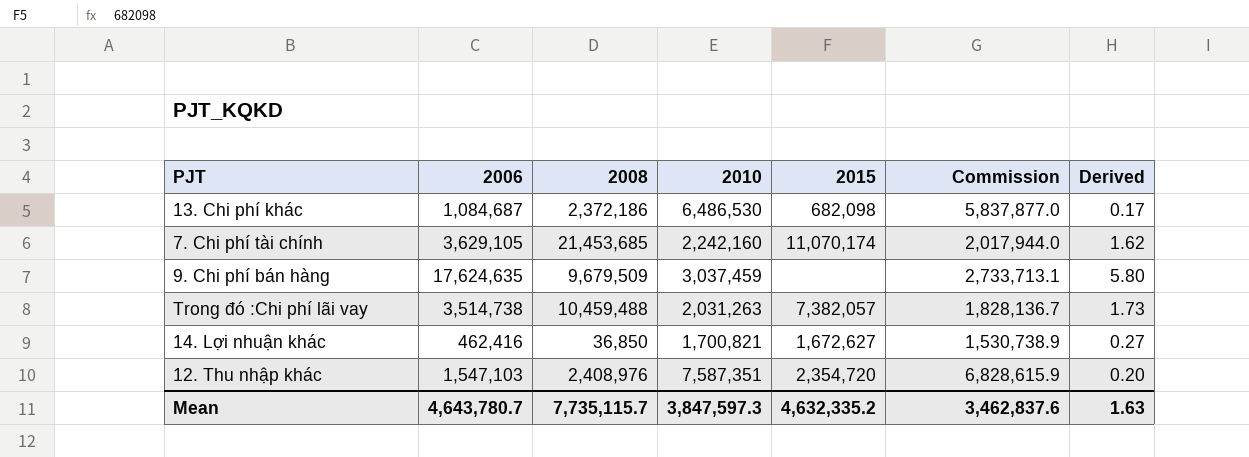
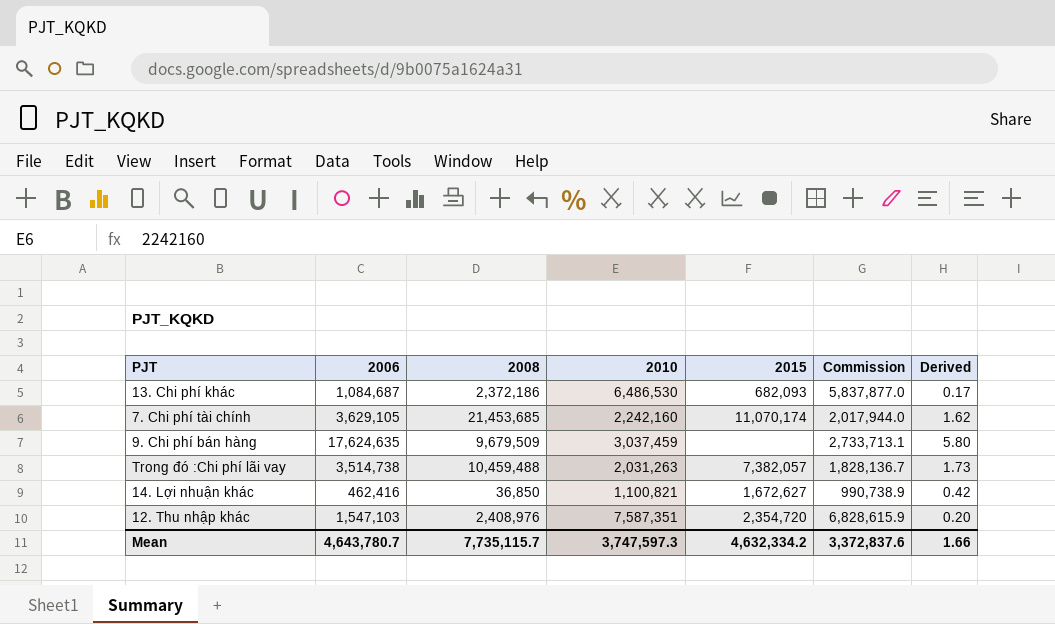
13. Chi phí khác | 2015: 682,098 -> 682,093
14. Lợi nhuận khác | 2010: 1,700,821 -> 1,100,821
14. Lợi nhuận khác | Commission: 1,530,738.9 -> 990,738.9
14. Lợi nhuận khác | Derived: 0.27 -> 0.42
Mean | 2010: 3,847,597.3 -> 3,747,597.3
Mean | 2015: 4,632,335.2 -> 4,632,334.2
Mean | Commission: 3,462,837.6 -> 3,372,837.6
Mean | Derived: 1.63 -> 1.66

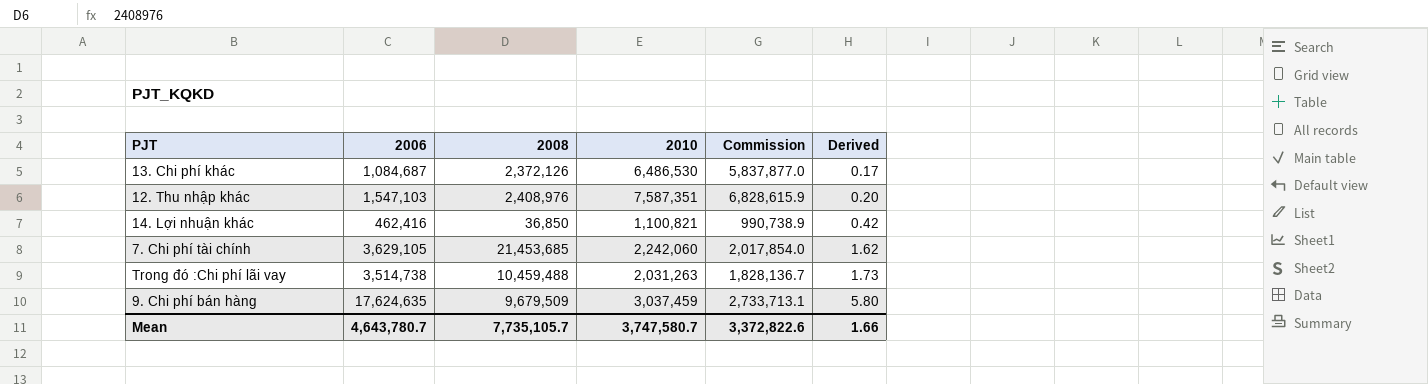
row order: none -> Derived ascending
column 2015 | position: 5 -> none
13. Chi phí khác | 2008: 2,372,186 -> 2,372,126
7. Chi phí tài chính | 2010: 2,242,160 -> 2,242,060
7. Chi phí tài chính | Commission: 2,017,944.0 -> 2,017,854.0
Mean | 2008: 7,735,115.7 -> 7,735,105.7
Mean | 2010: 3,747,597.3 -> 3,747,580.7
Mean | Commission: 3,372,837.6 -> 3,372,822.6

